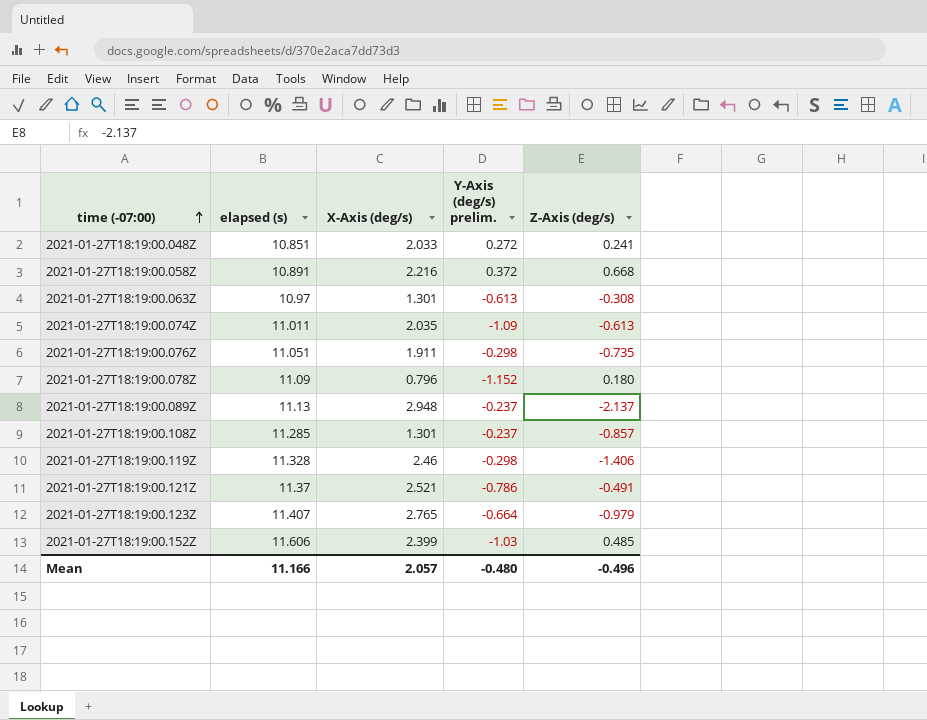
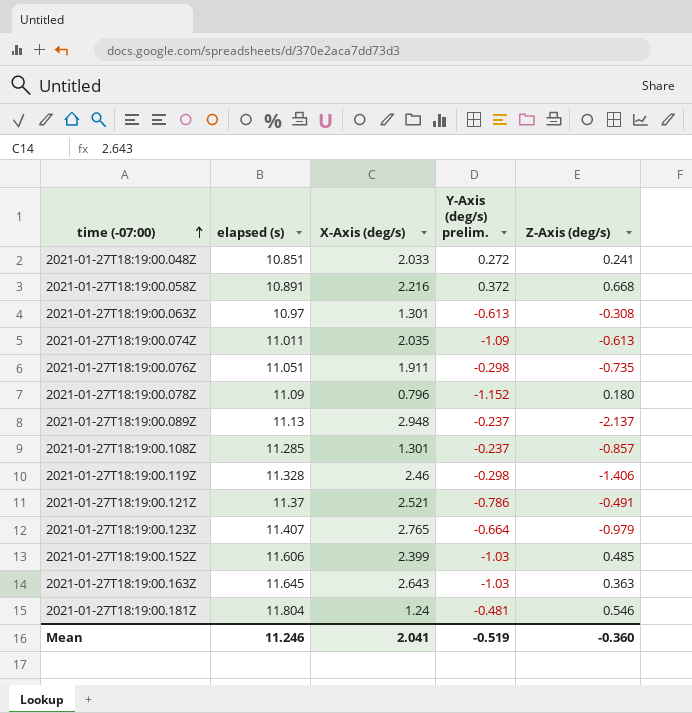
row 2021-01-27T18:19:00.163Z: none -> 11.645 | 2.643 | -1.03 | 0.363
row 2021-01-27T18:19:00.181Z: none -> 11.804 | 1.24 | -0.481 | 0.546
Mean | elapsed (s): 11.166 -> 11.246
Mean | X-Axis (deg/s): 2.057 -> 2.041
Mean | Y-Axis (deg/s) prelim.: -0.480 -> -0.519
Mean | Z-Axis (deg/s): -0.496 -> -0.360

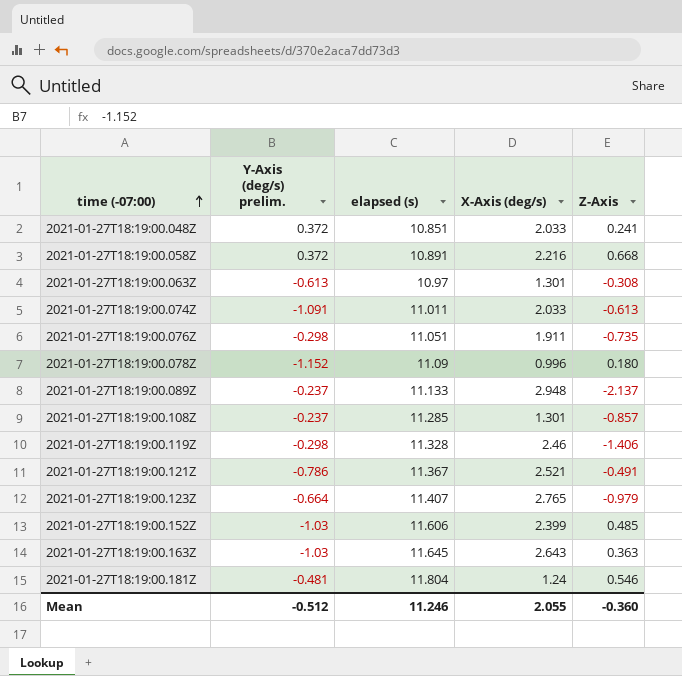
column Y-Axis (deg/s) prelim. | position: 4 -> 2
column name: Z-Axis (deg/s) -> Z-Axis
2021-01-27T18:19:00.048Z | Y-Axis (deg/s) prelim.: 0.272 -> 0.372
2021-01-27T18:19:00.074Z | Y-Axis (deg/s) prelim.: -1.09 -> -1.091
2021-01-27T18:19:00.074Z | X-Axis (deg/s): 2.035 -> 2.033
2021-01-27T18:19:00.078Z | X-Axis (deg/s): 0.796 -> 0.996
2021-01-27T18:19:00.089Z | elapsed (s): 11.13 -> 11.133
2021-01-27T18:19:00.121Z | elapsed (s): 11.37 -> 11.367
Mean | Y-Axis (deg/s) prelim.: -0.519 -> -0.512
Mean | X-Axis (deg/s): 2.041 -> 2.055

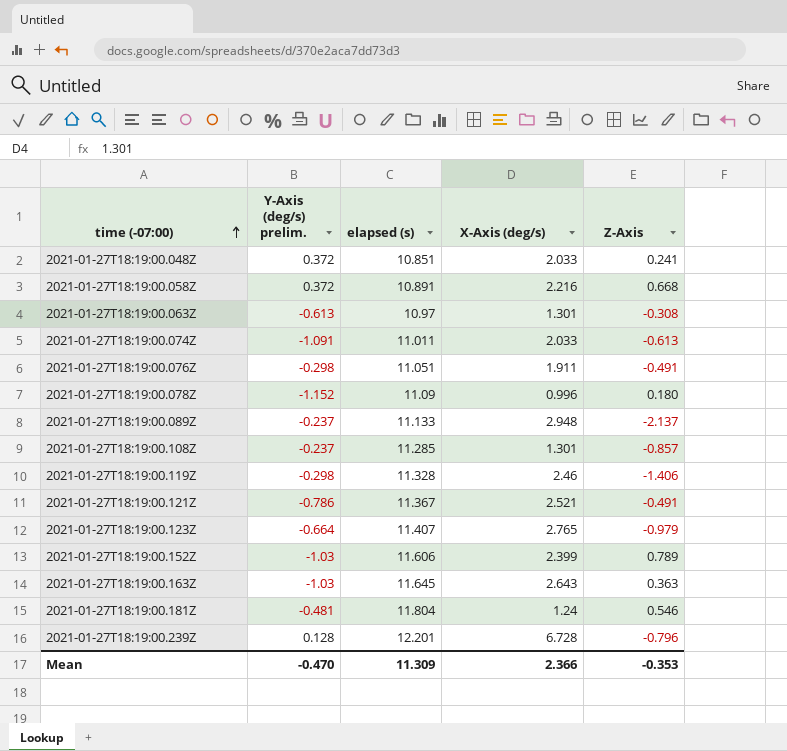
2021-01-27T18:19:00.076Z | Z-Axis: -0.735 -> -0.491
2021-01-27T18:19:00.152Z | Z-Axis: 0.485 -> 0.789
row 2021-01-27T18:19:00.239Z: none -> 0.128 | 12.201 | 6.728 | -0.796
Mean | Y-Axis (deg/s) prelim.: -0.512 -> -0.470
Mean | elapsed (s): 11.246 -> 11.309
Mean | X-Axis (deg/s): 2.055 -> 2.366
Mean | Z-Axis: -0.360 -> -0.353

